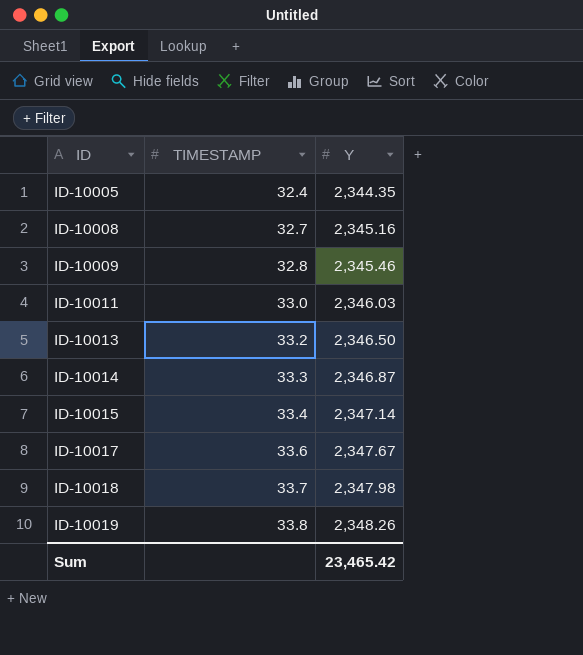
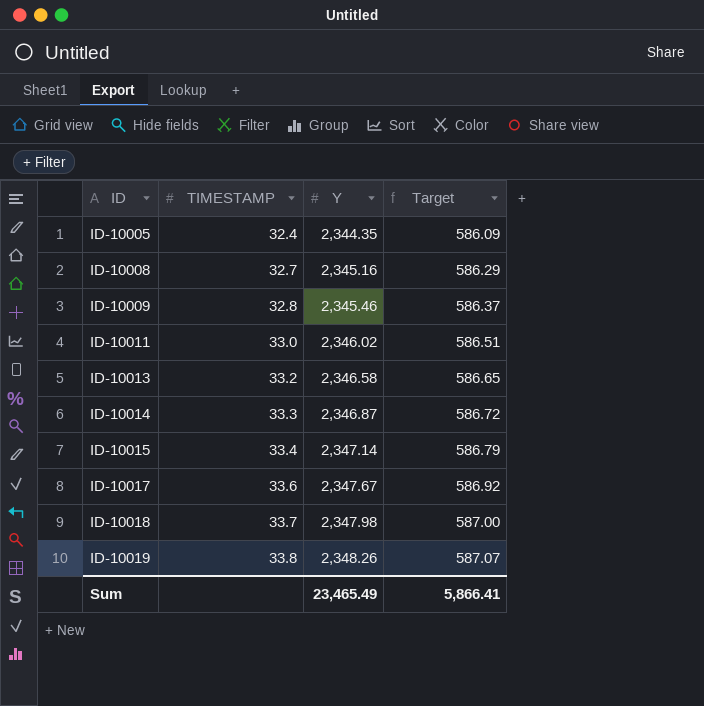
column Target | formula: none -> [Y] * 0.25
ID-10011 | Y: 2,346.03 -> 2,346.02
ID-10013 | Y: 2,346.50 -> 2,346.58
Sum | Y: 23,465.42 -> 23,465.49

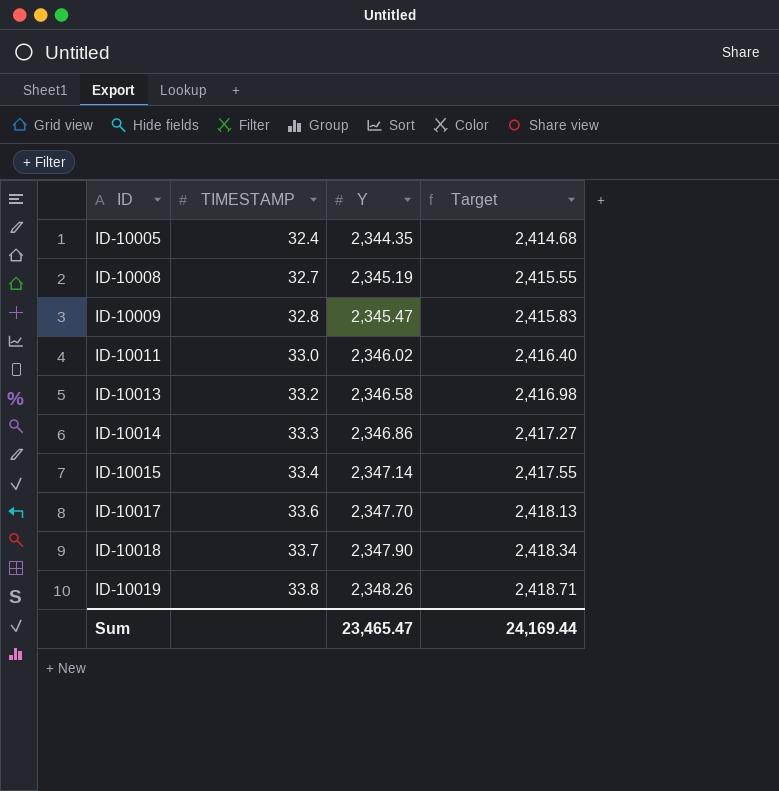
column Target | formula: [Y] * 0.25 -> [Y] * 1.03
ID-10008 | Y: 2,345.16 -> 2,345.19
ID-10009 | Y: 2,345.46 -> 2,345.47
ID-10014 | Y: 2,346.87 -> 2,346.86
ID-10017 | Y: 2,347.67 -> 2,347.70
ID-10018 | Y: 2,347.98 -> 2,347.90
Sum | Y: 23,465.49 -> 23,465.47
Sum | Target: 5,866.41 -> 24,169.44

